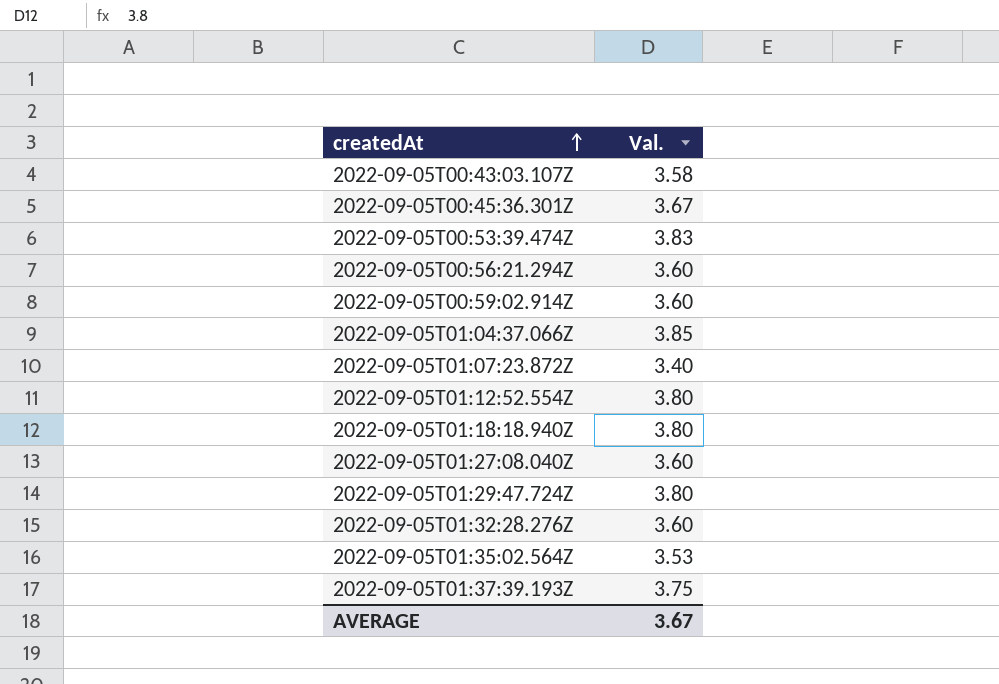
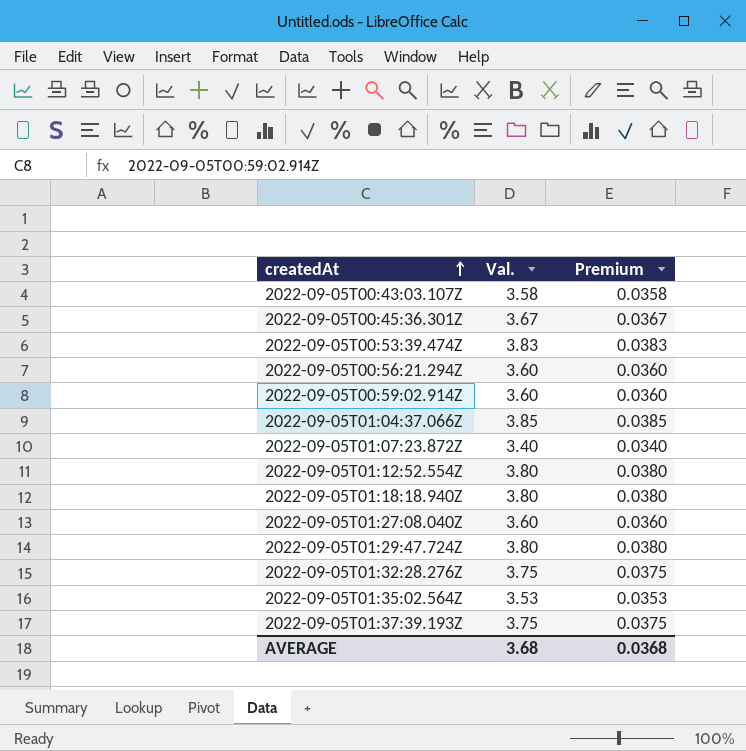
column Premium | formula: none -> [Val.] * 0.01
2022-09-05T01:32:28.276Z | Val.: 3.60 -> 3.75
AVERAGE | Val.: 3.67 -> 3.68

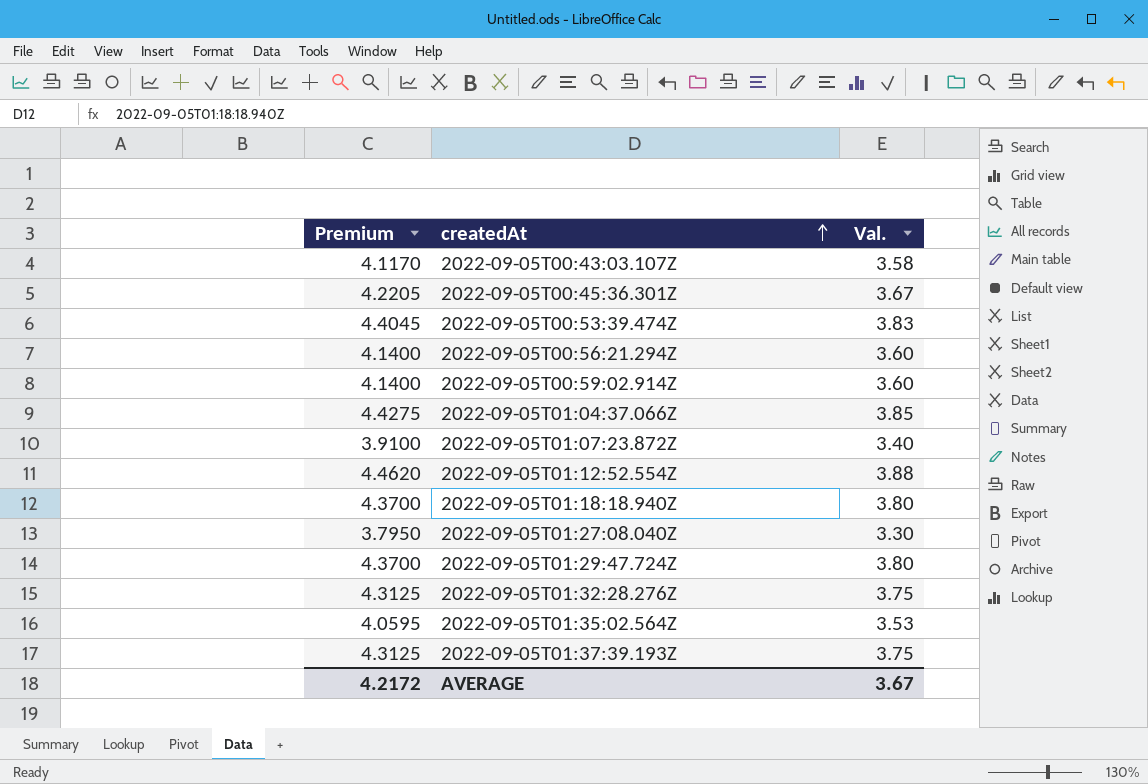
column Premium | formula: [Val.] * 0.01 -> [Val.] * 1.15
column Premium | position: 3 -> 1
2022-09-05T01:12:52.554Z | Val.: 3.80 -> 3.88
2022-09-05T01:27:08.040Z | Val.: 3.60 -> 3.30
AVERAGE | Premium: 0.0368 -> 4.2172
AVERAGE | Val.: 3.68 -> 3.67

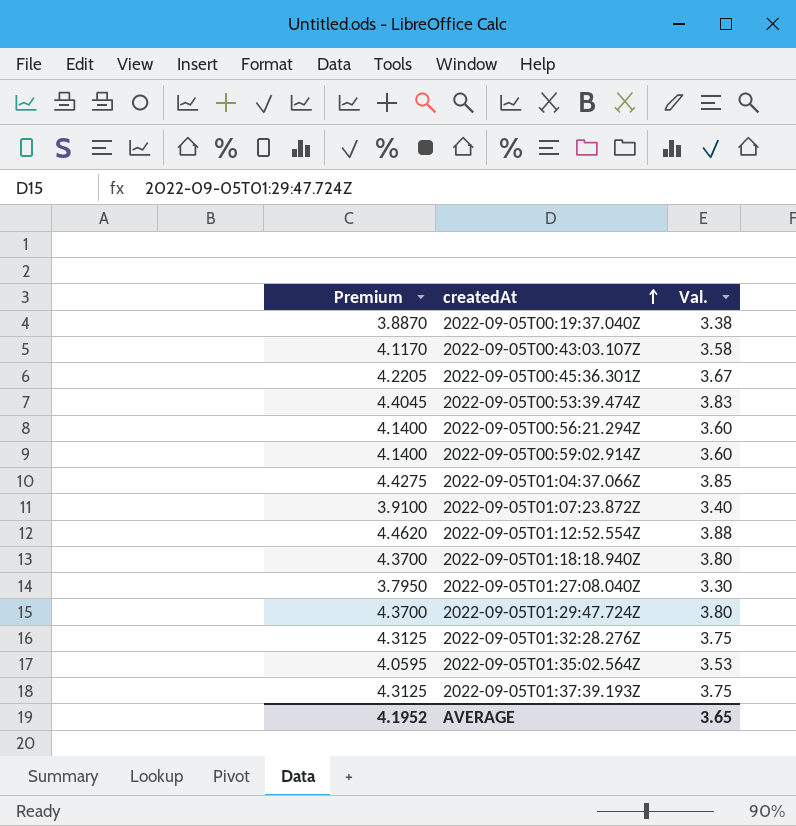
row 2022-09-05T00:19:37.040Z: none -> 3.8870 | 3.38
AVERAGE | Premium: 4.2172 -> 4.1952
AVERAGE | Val.: 3.67 -> 3.65

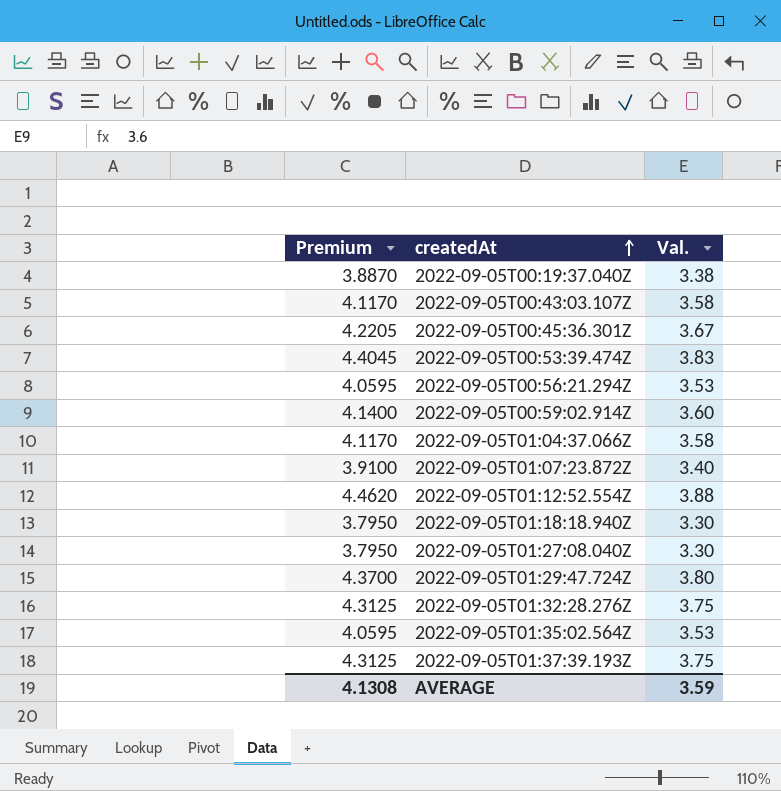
2022-09-05T00:56:21.294Z | Premium: 4.1400 -> 4.0595
2022-09-05T00:56:21.294Z | Val.: 3.60 -> 3.53
2022-09-05T01:04:37.066Z | Premium: 4.4275 -> 4.1170
2022-09-05T01:04:37.066Z | Val.: 3.85 -> 3.58
2022-09-05T01:18:18.940Z | Premium: 4.3700 -> 3.7950
2022-09-05T01:18:18.940Z | Val.: 3.80 -> 3.30
AVERAGE | Premium: 4.1952 -> 4.1308
AVERAGE | Val.: 3.65 -> 3.59

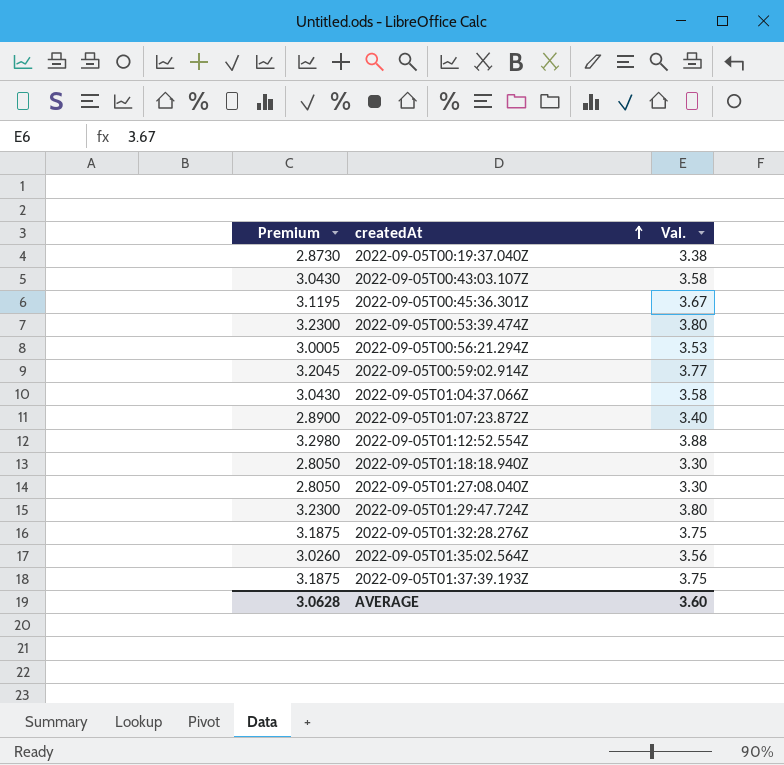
column Premium | formula: [Val.] * 1.15 -> [Val.] * 0.85
2022-09-05T00:53:39.474Z | Val.: 3.83 -> 3.80
2022-09-05T00:59:02.914Z | Val.: 3.60 -> 3.77
2022-09-05T01:35:02.564Z | Val.: 3.53 -> 3.56
AVERAGE | Premium: 4.1308 -> 3.0628
AVERAGE | Val.: 3.59 -> 3.60

